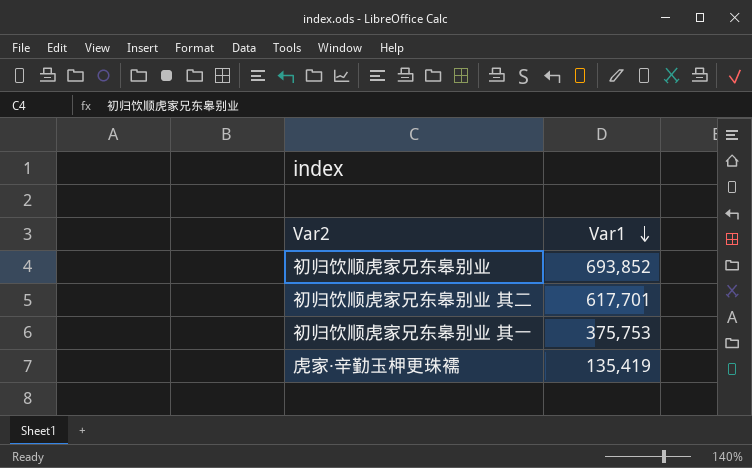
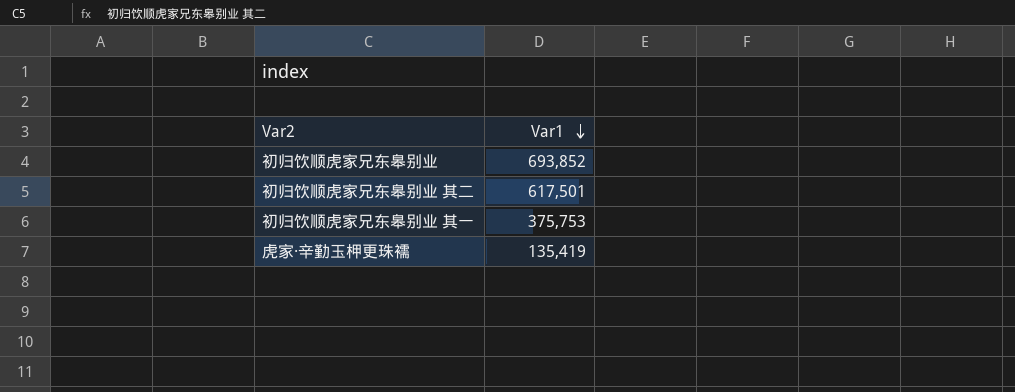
初归饮顺虎家兄东皋别业 其二 | Var1: 617,701 -> 617,501

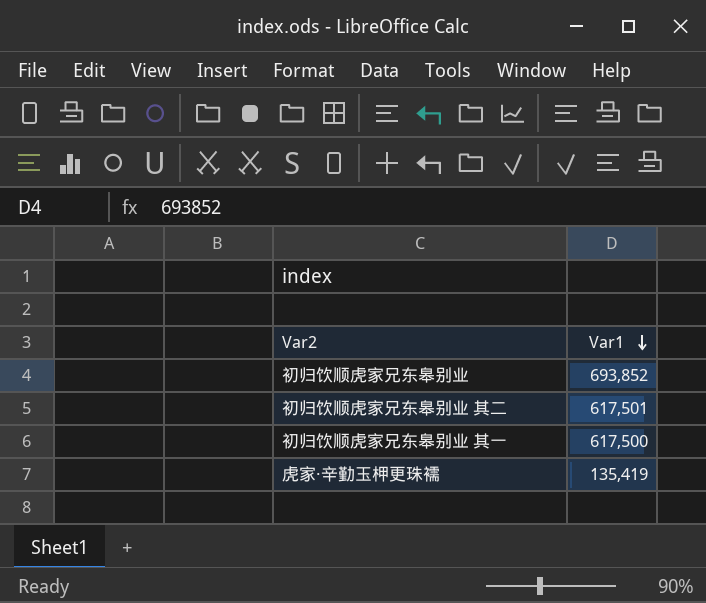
初归饮顺虎家兄东皋别业 其一 | Var1: 375,753 -> 617,500

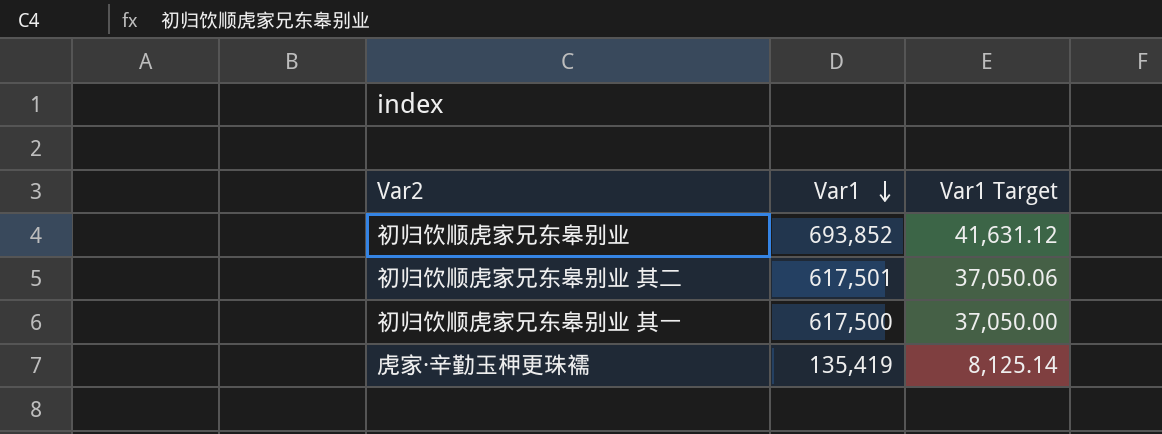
column Var1 Target | formula: none -> [Var1] * 0.06

